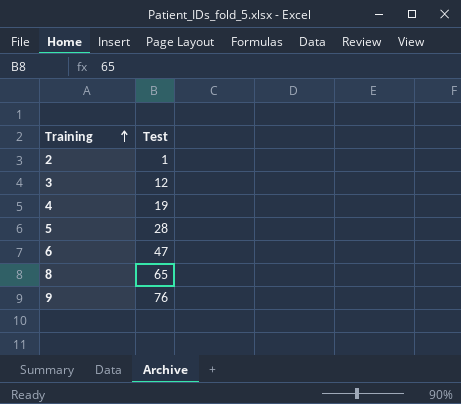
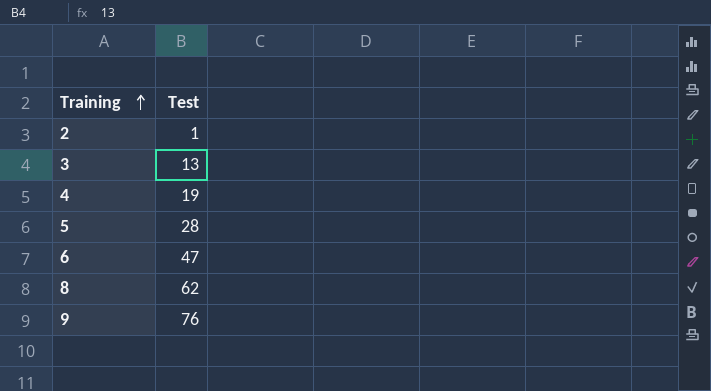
3 | Test: 12 -> 13
8 | Test: 65 -> 62

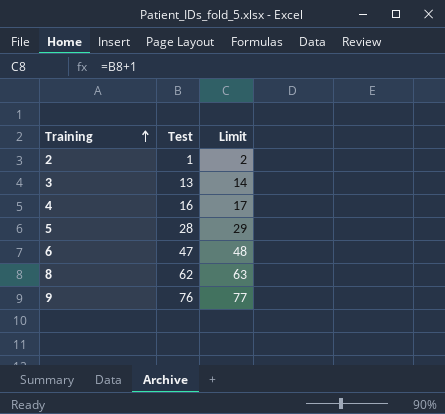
column Limit | formula: none -> [Test] + 1
4 | Test: 19 -> 16

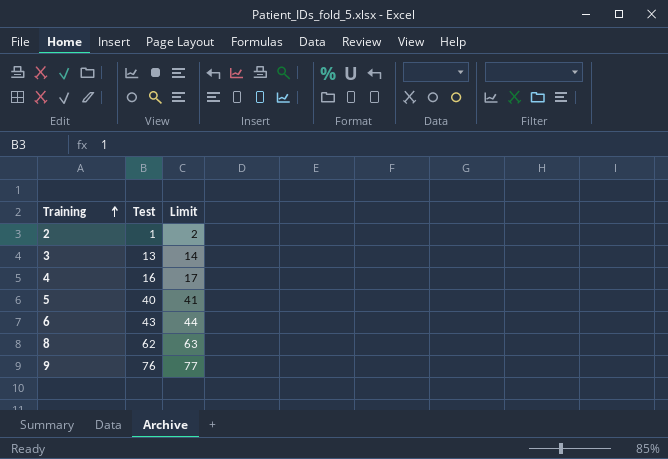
5 | Test: 28 -> 40
5 | Limit: 29 -> 41
6 | Test: 47 -> 43
6 | Limit: 48 -> 44

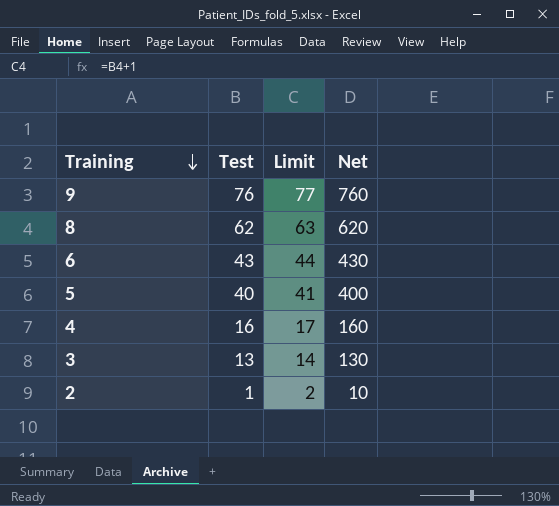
row order: Training ascending -> Training descending
column Net | formula: none -> [Test] * 10

